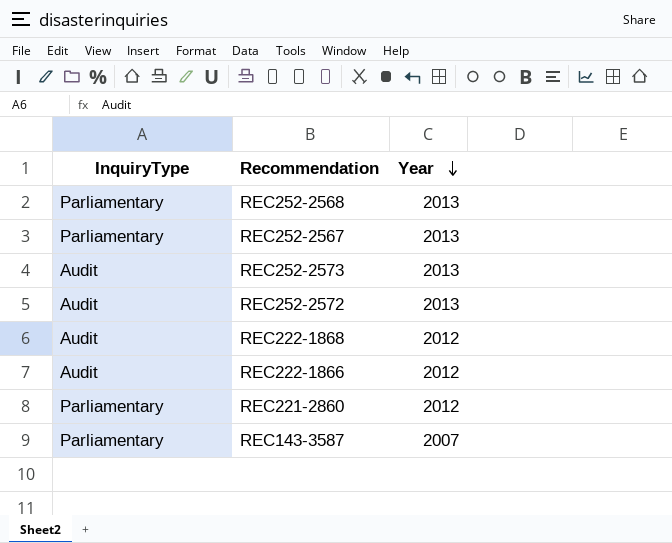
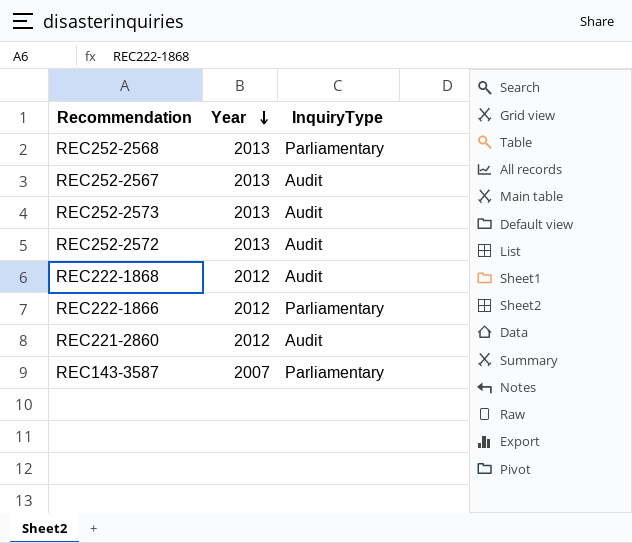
column InquiryType | position: 1 -> 3
REC252-2567 | InquiryType: Parliamentary -> Audit
REC222-1866 | InquiryType: Audit -> Parliamentary
REC221-2860 | InquiryType: Parliamentary -> Audit

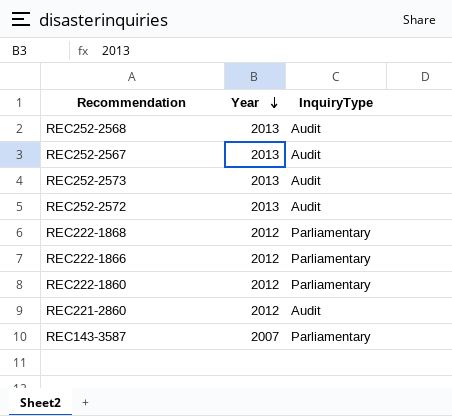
REC252-2568 | InquiryType: Parliamentary -> Audit
REC222-1868 | InquiryType: Audit -> Parliamentary
row REC222-1860: none -> 2012 | Parliamentary

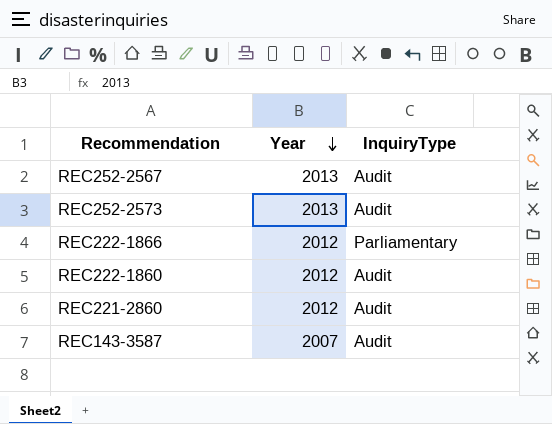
row REC252-2568: 2013 | Audit -> none
row REC252-2572: 2013 | Audit -> none
row REC222-1868: 2012 | Parliamentary -> none
REC222-1860 | InquiryType: Parliamentary -> Audit
REC143-3587 | InquiryType: Parliamentary -> Audit

